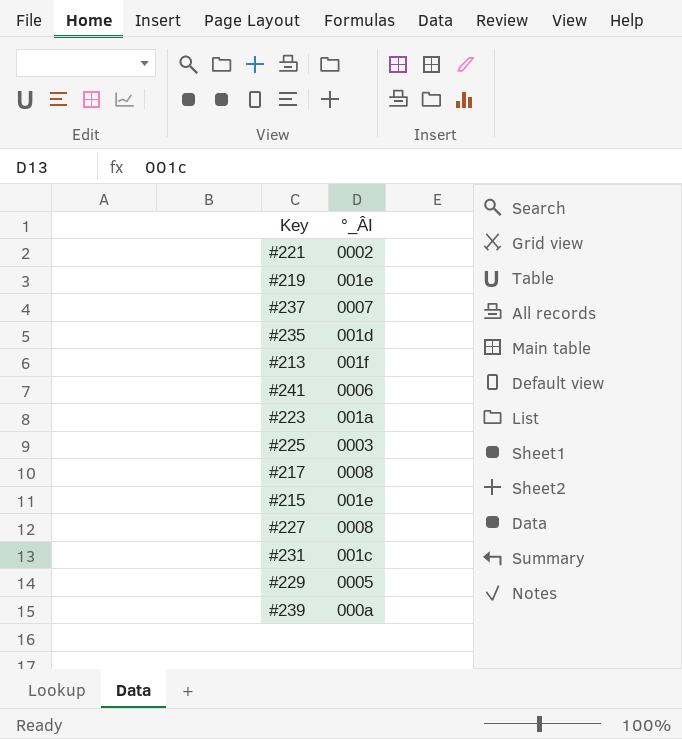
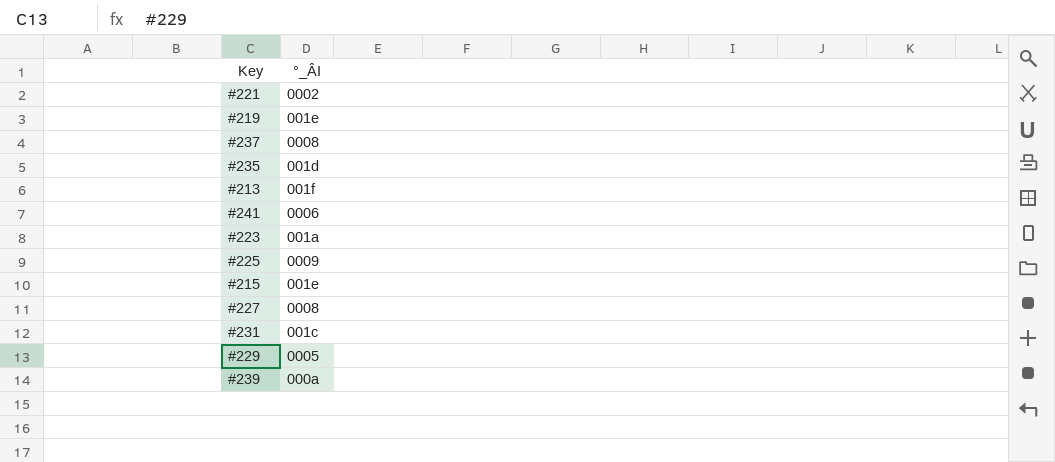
row #217: 0008 -> none
#237 | °_ÂI: 0007 -> 0008
#225 | °_ÂI: 0003 -> 0009

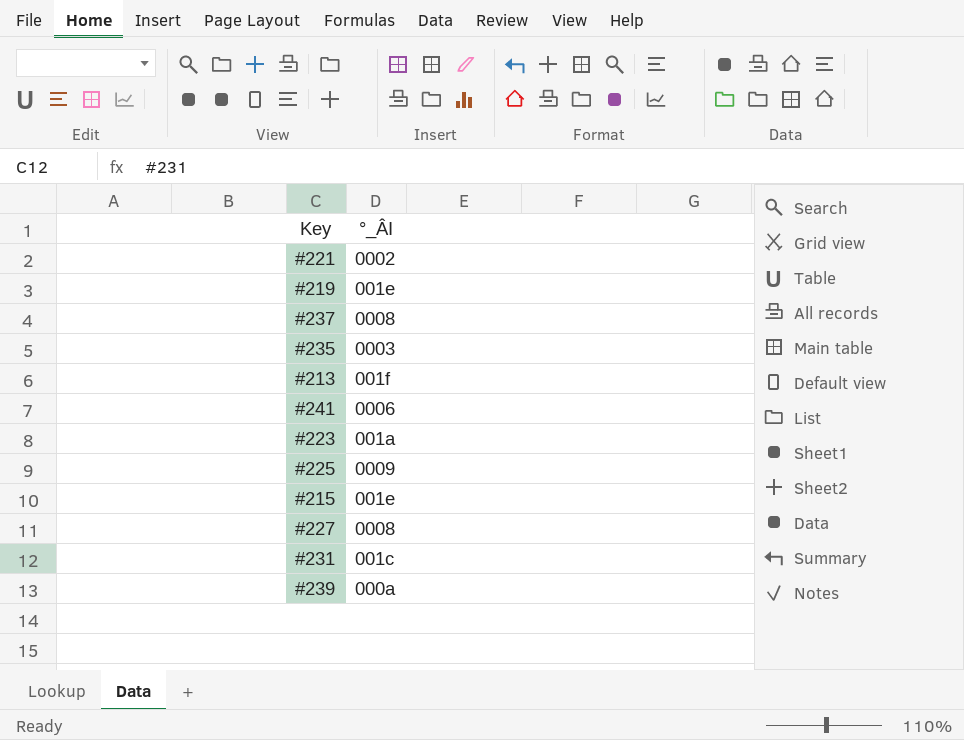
row #229: 0005 -> none
#235 | °_ÂI: 001d -> 0003

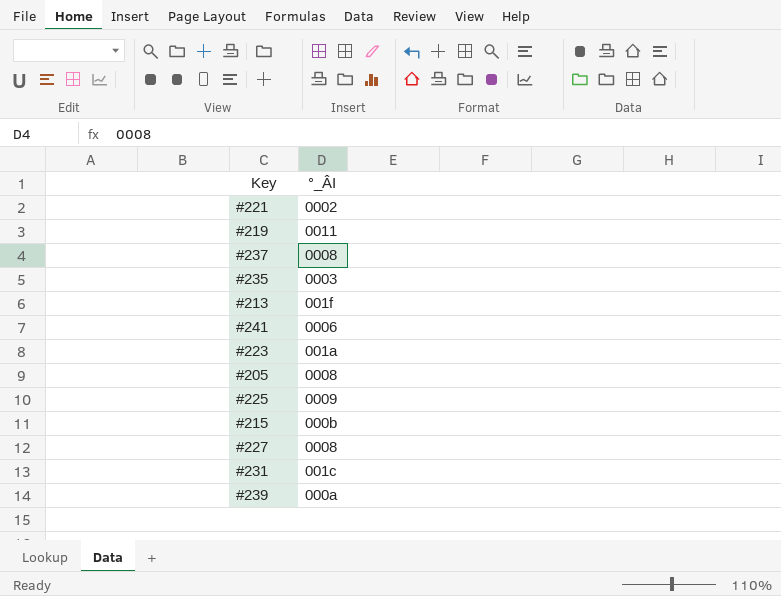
#219 | °_ÂI: 001e -> 0011
row #205: none -> 0008
#215 | °_ÂI: 001e -> 000b

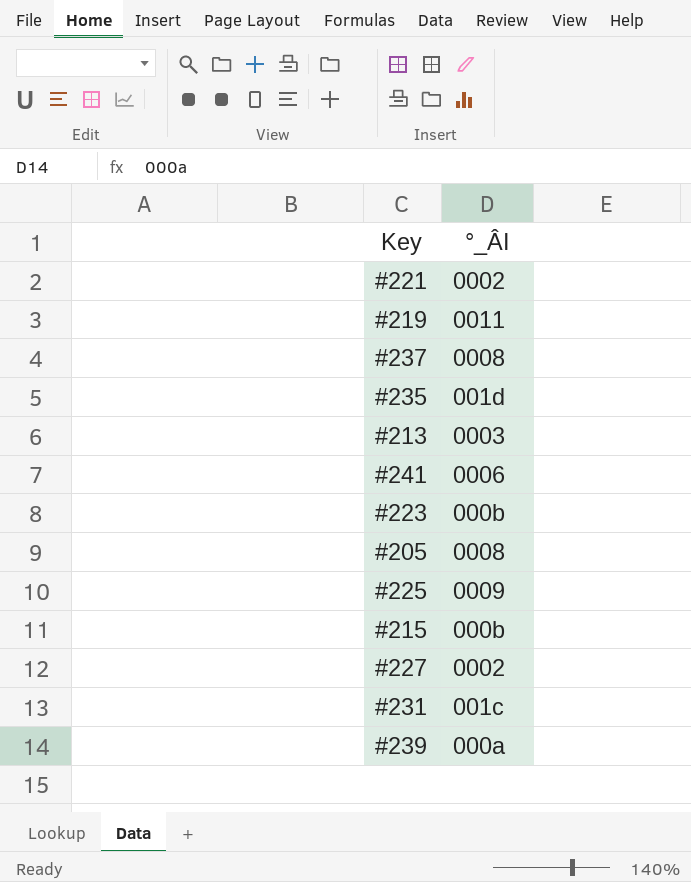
#235 | °_ÂI: 0003 -> 001d
#213 | °_ÂI: 001f -> 0003
#223 | °_ÂI: 001a -> 000b
#227 | °_ÂI: 0008 -> 0002

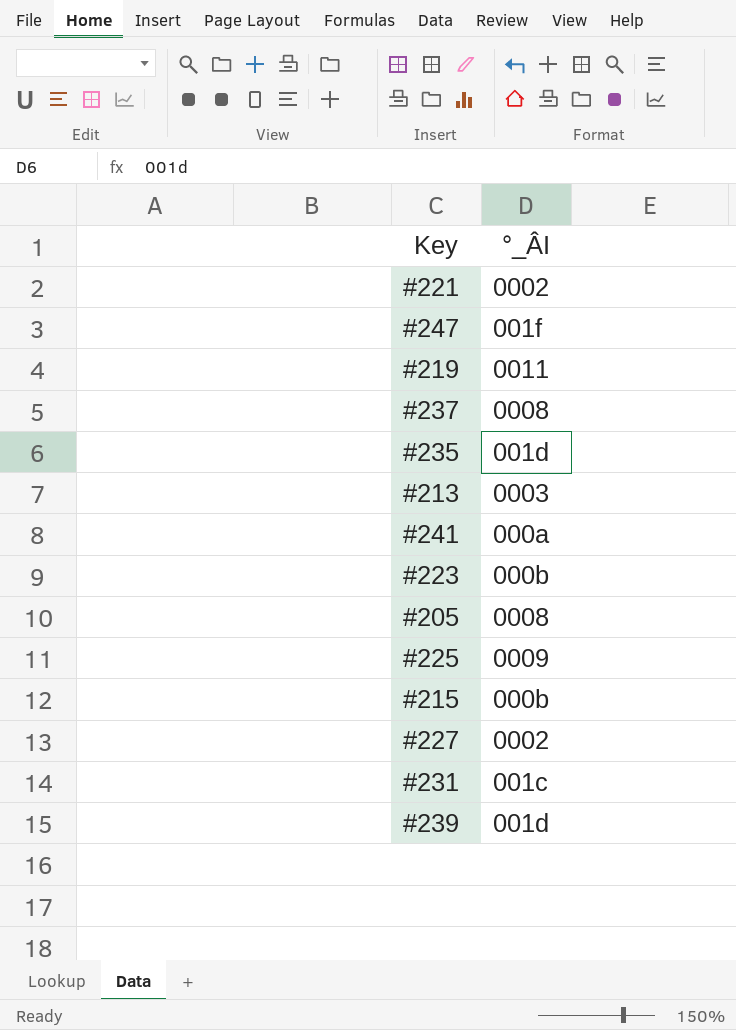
row #247: none -> 001f
#241 | °_ÂI: 0006 -> 000a
#239 | °_ÂI: 000a -> 001d

